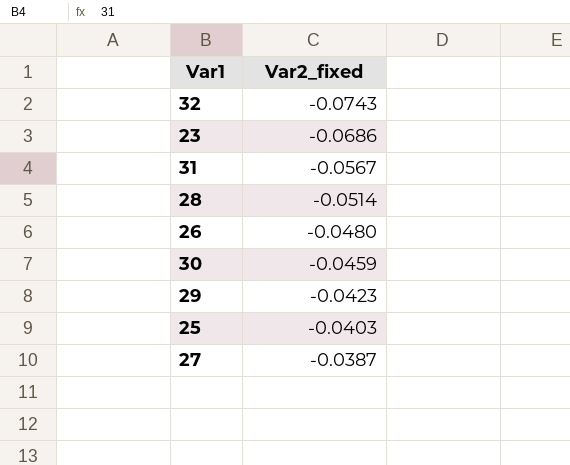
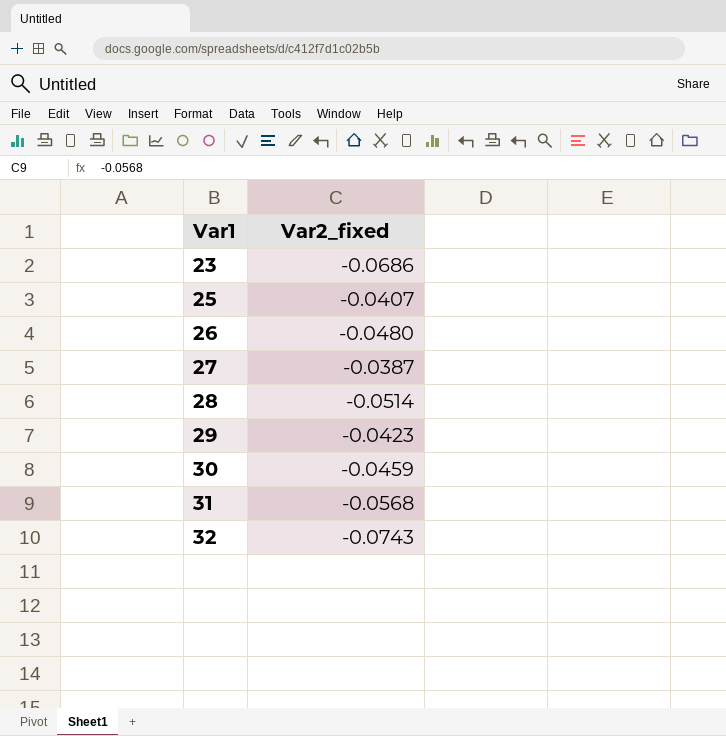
row order: Var2_fixed ascending -> Var1 ascending
25 | Var2_fixed: -0.0403 -> -0.0407
31 | Var2_fixed: -0.0567 -> -0.0568

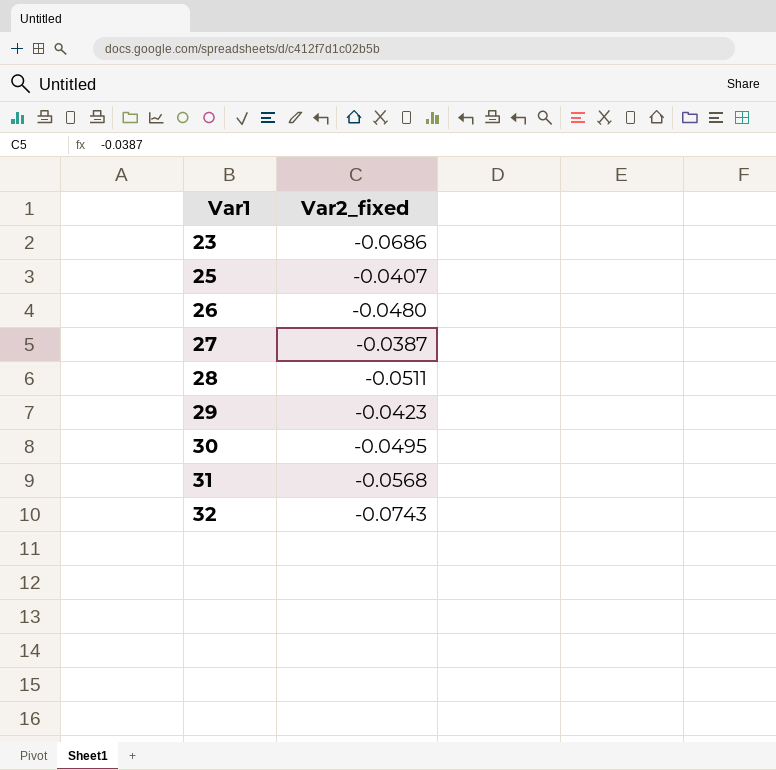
28 | Var2_fixed: -0.0514 -> -0.0511
30 | Var2_fixed: -0.0459 -> -0.0495

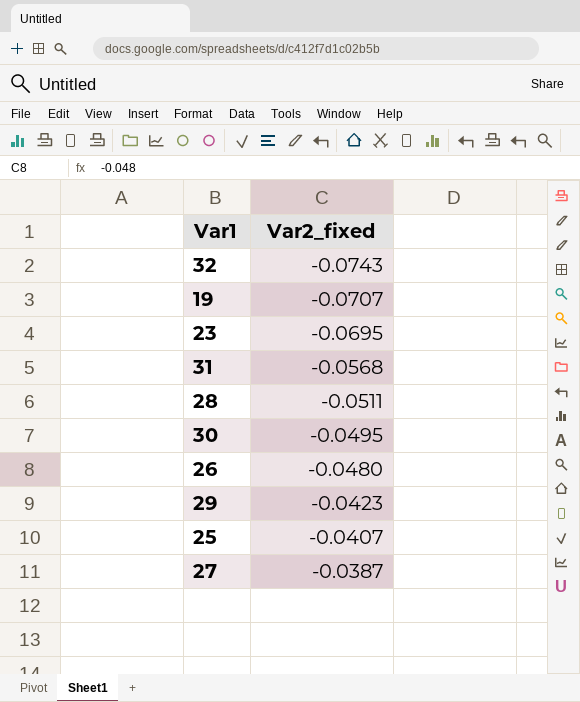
row order: Var1 ascending -> Var2_fixed ascending
row 19: none -> -0.0707
23 | Var2_fixed: -0.0686 -> -0.0695

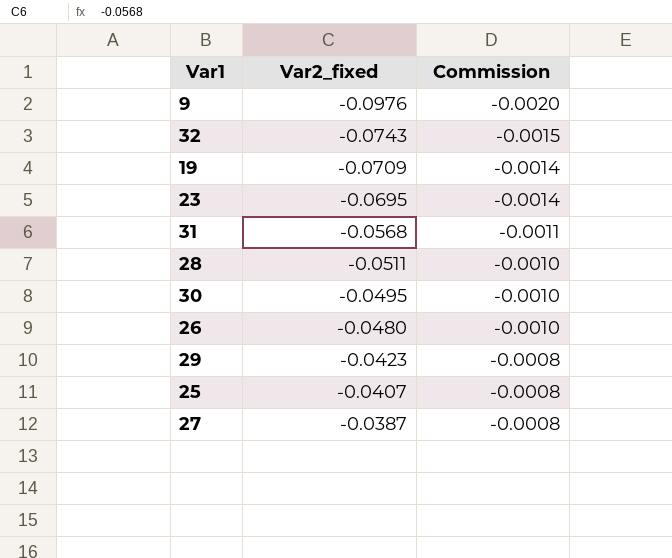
column Commission | formula: none -> [Var2_fixed] * 0.02
row 9: none -> -0.0976 | -0.0020
19 | Var2_fixed: -0.0707 -> -0.0709

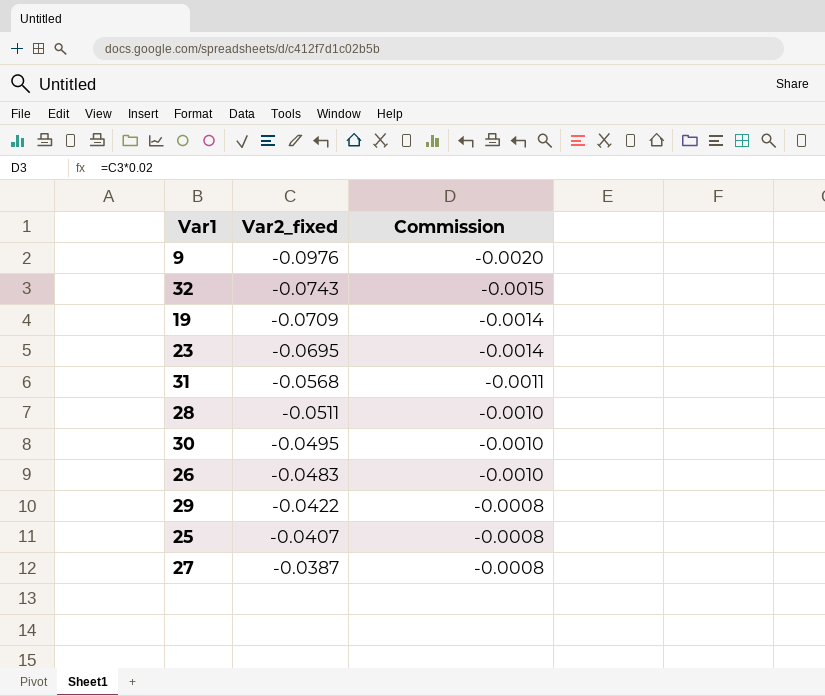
26 | Var2_fixed: -0.0480 -> -0.0483
29 | Var2_fixed: -0.0423 -> -0.0422

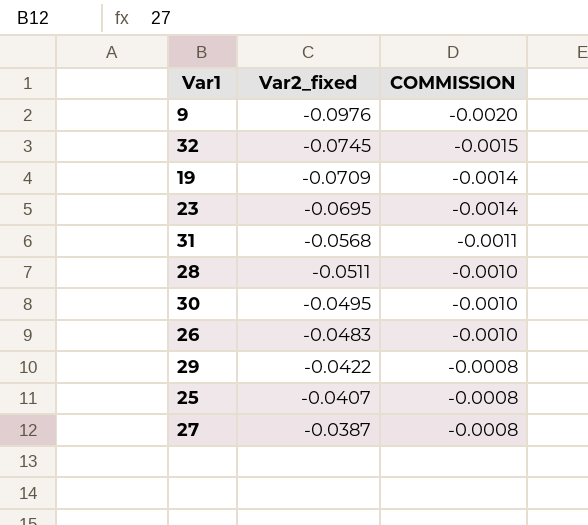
column name: Commission -> COMMISSION
32 | Var2_fixed: -0.0743 -> -0.0745

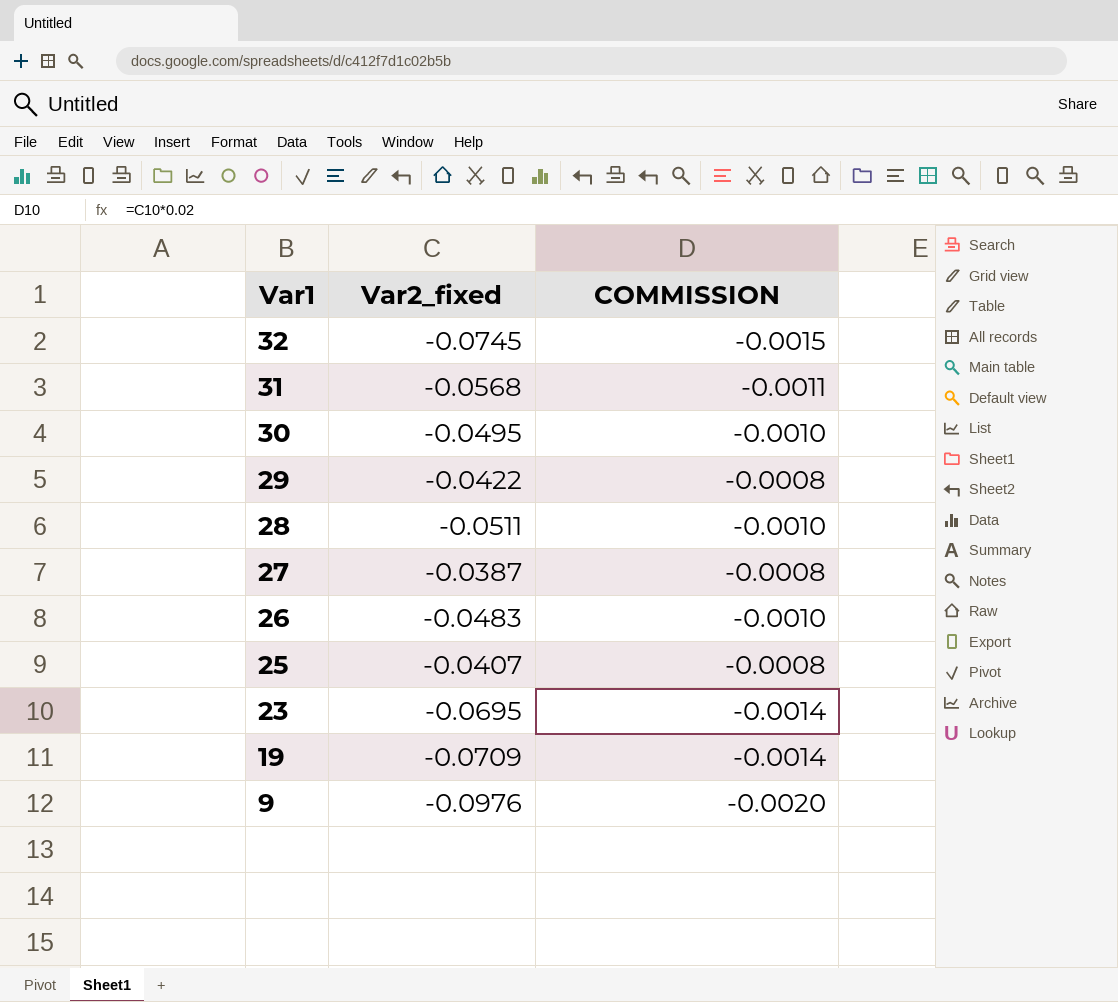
row order: Var2_fixed ascending -> Var1 descending

